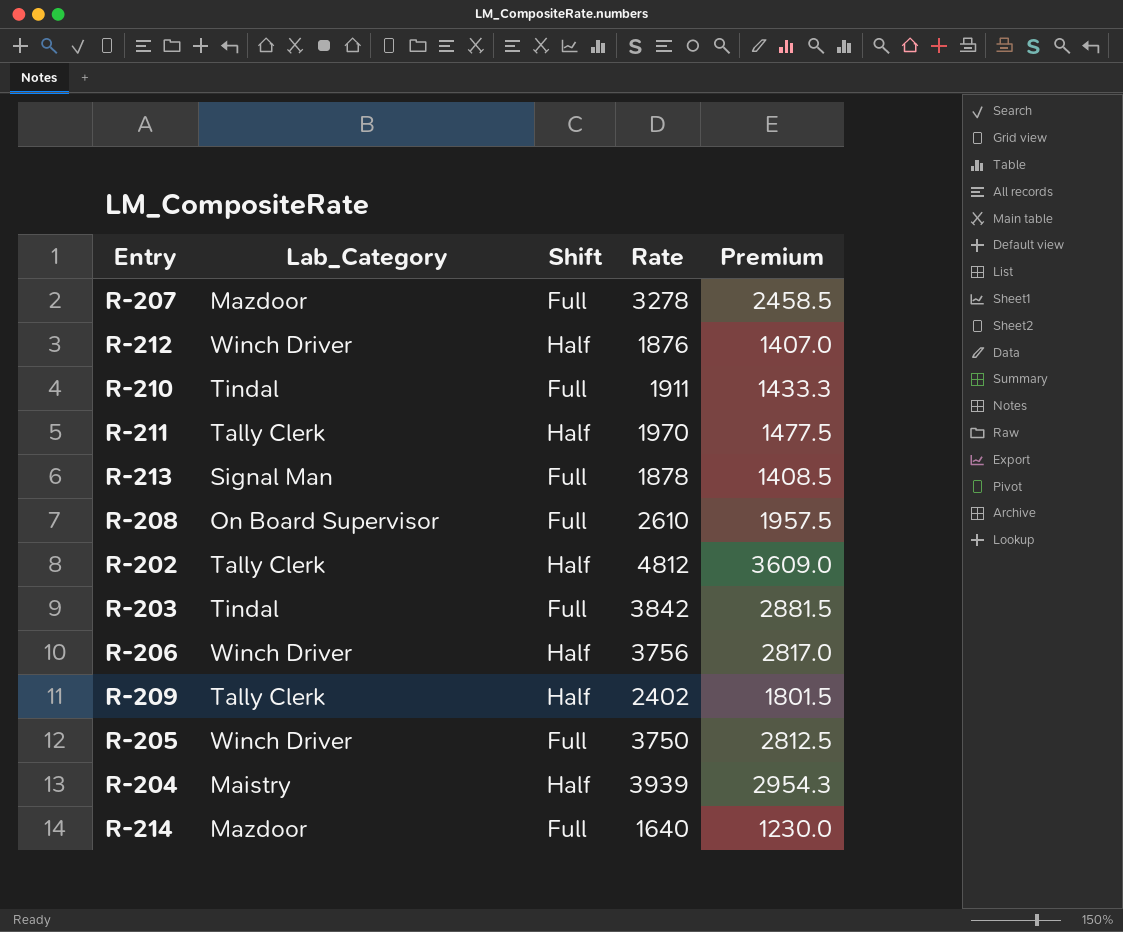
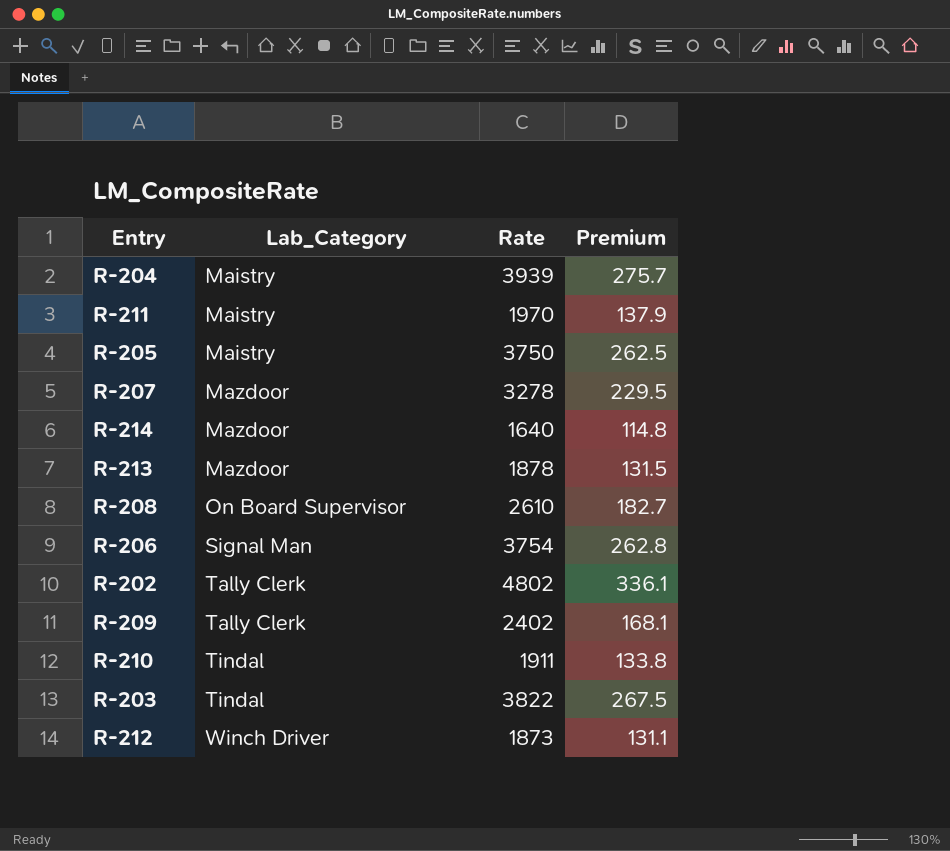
row order: none -> Lab_Category ascending
column Shift | position: 3 -> none
column Premium | formula: [Rate] * 0.75 -> [Rate] * 0.07
R-211 | Lab_Category: Tally Clerk -> Maistry
R-205 | Lab_Category: Winch Driver -> Maistry
R-213 | Lab_Category: Signal Man -> Mazdoor
R-206 | Lab_Category: Winch Driver -> Signal Man
R-206 | Rate: 3756 -> 3754
R-202 | Rate: 4812 -> 4802
R-203 | Rate: 3842 -> 3822
R-212 | Rate: 1876 -> 1873

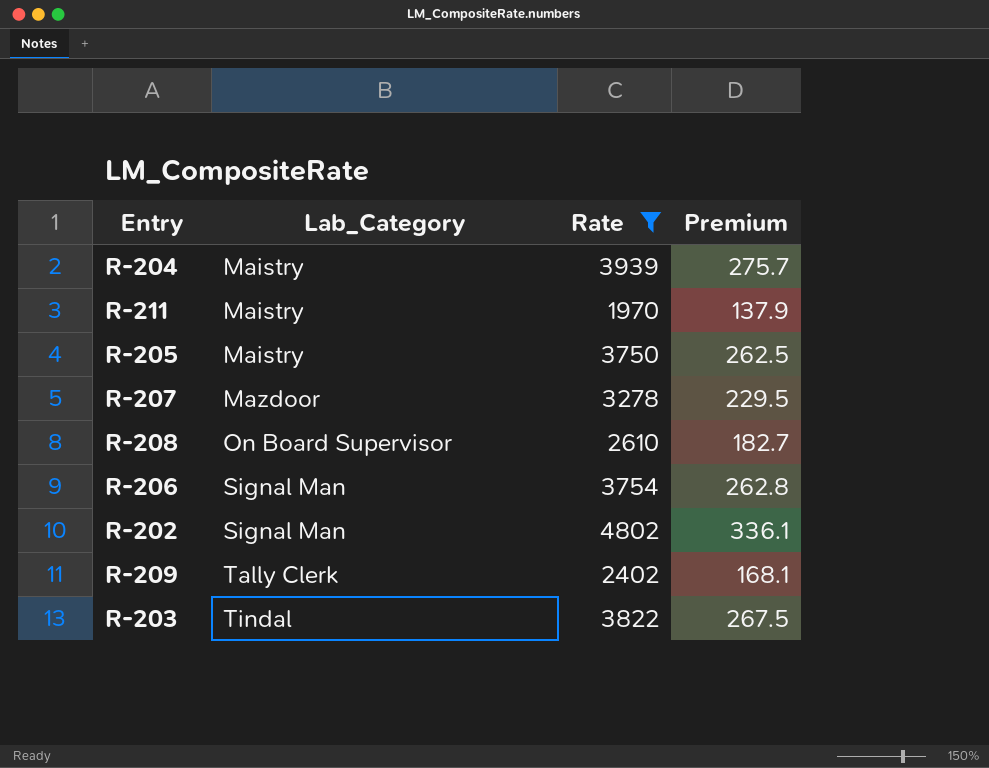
filter: none -> Rate >= 1970
R-202 | Lab_Category: Tally Clerk -> Signal Man

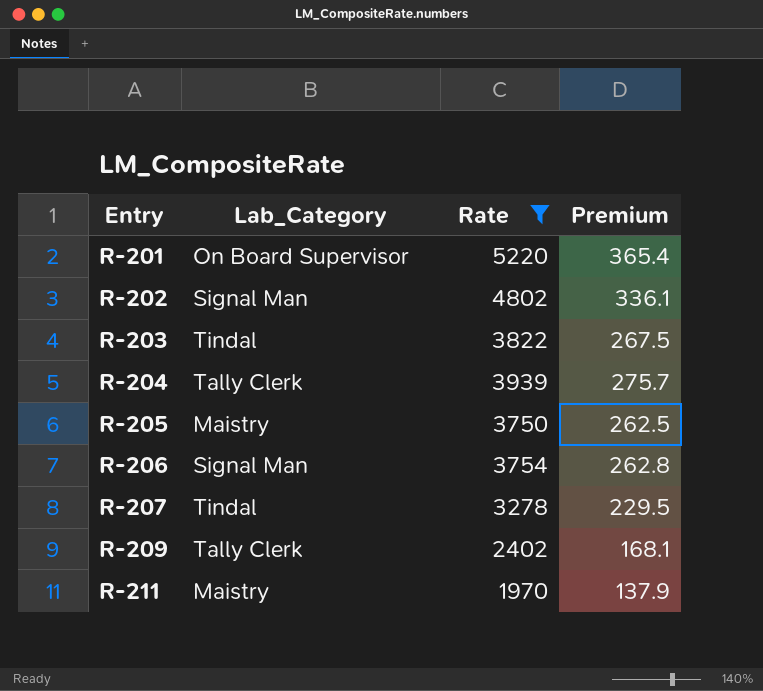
row order: Lab_Category ascending -> Entry ascending
row R-208: On Board Supervisor | 2610 | 182.7 -> none
row R-201: none -> On Board Supervisor | 5220 | 365.4
R-204 | Lab_Category: Maistry -> Tally Clerk
R-207 | Lab_Category: Mazdoor -> Tindal

